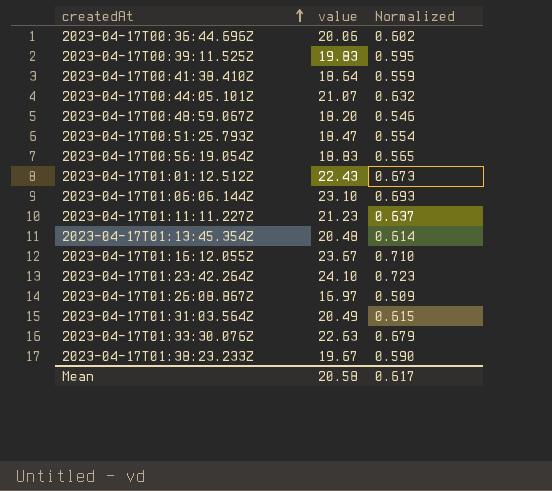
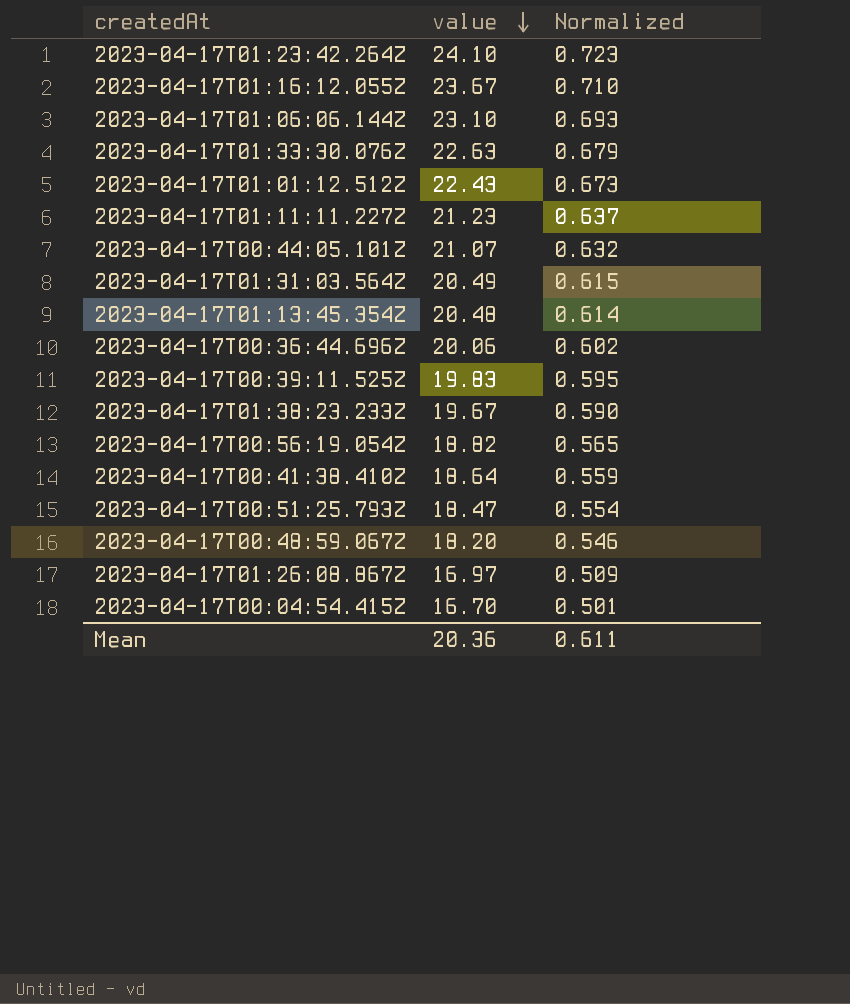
row order: createdAt ascending -> value descending
2023-04-17T00:56:19.054Z | value: 18.83 -> 18.82
row 2023-04-17T00:04:54.415Z: none -> 16.70 | 0.501
Mean | value: 20.58 -> 20.36
Mean | Normalized: 0.617 -> 0.611

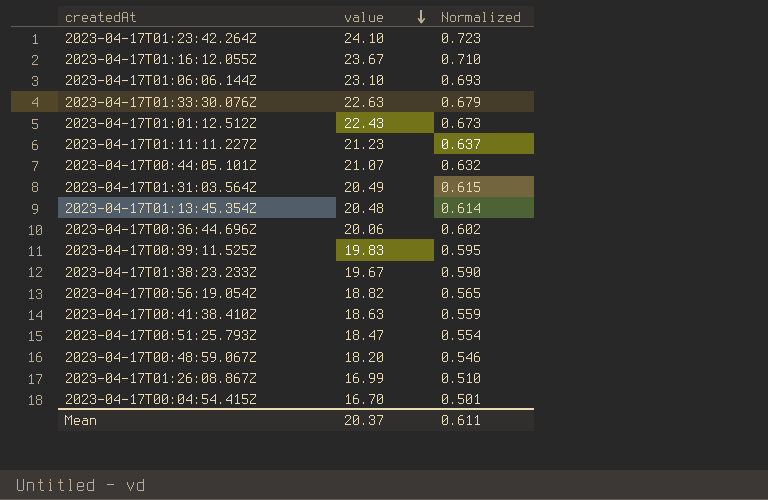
2023-04-17T00:41:38.410Z | value: 18.64 -> 18.63
2023-04-17T01:26:08.867Z | value: 16.97 -> 16.99
2023-04-17T01:26:08.867Z | Normalized: 0.509 -> 0.510
Mean | value: 20.36 -> 20.37

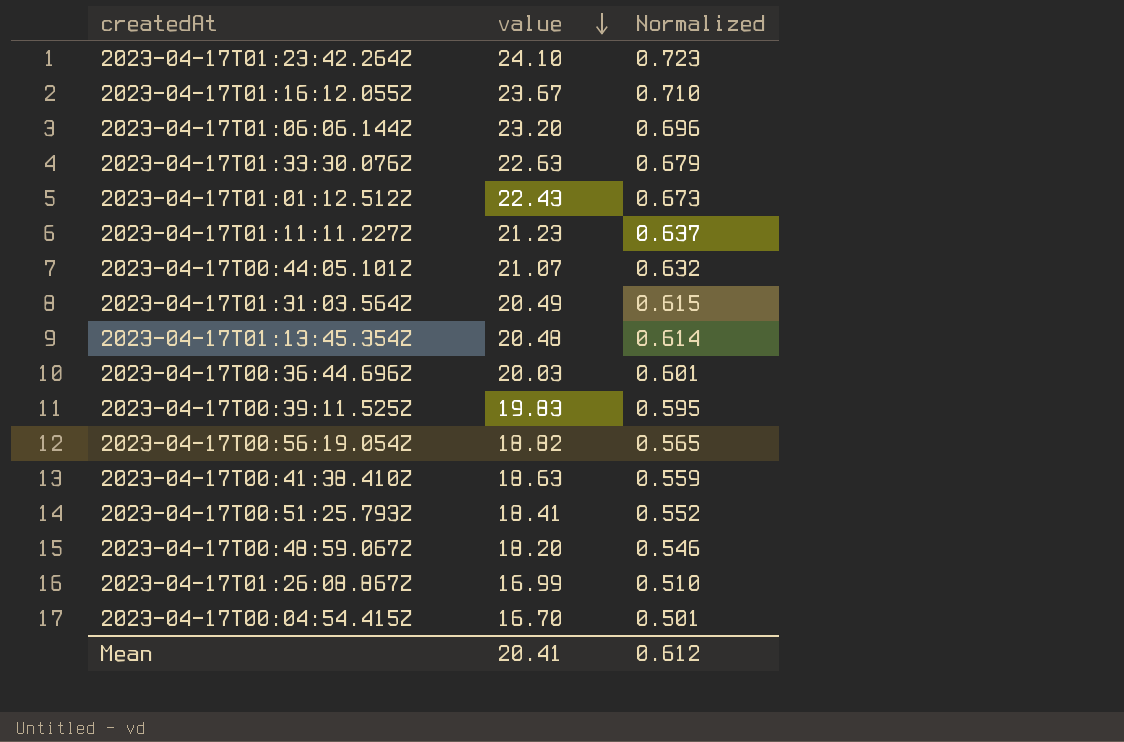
row 2023-04-17T01:38:23.233Z: 19.67 | 0.590 -> none
2023-04-17T01:06:06.144Z | value: 23.10 -> 23.20
2023-04-17T01:06:06.144Z | Normalized: 0.693 -> 0.696
2023-04-17T00:36:44.696Z | value: 20.06 -> 20.03
2023-04-17T00:36:44.696Z | Normalized: 0.602 -> 0.601
2023-04-17T00:51:25.793Z | value: 18.47 -> 18.41
2023-04-17T00:51:25.793Z | Normalized: 0.554 -> 0.552
Mean | value: 20.37 -> 20.41
Mean | Normalized: 0.611 -> 0.612

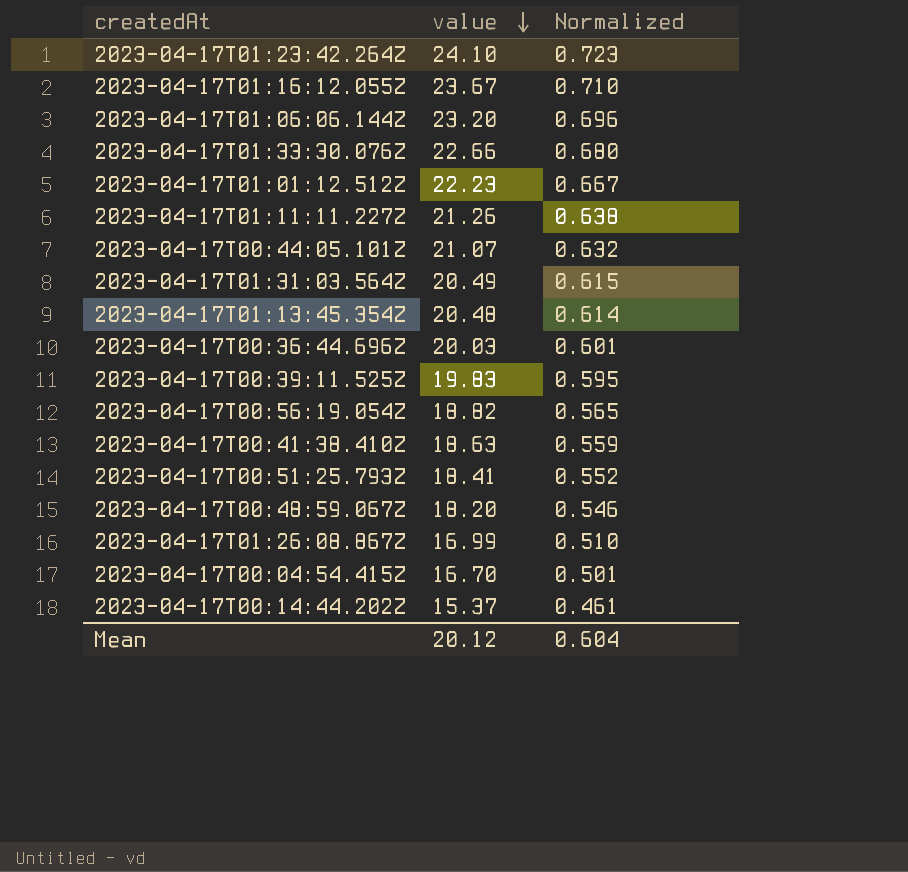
2023-04-17T01:33:30.076Z | value: 22.63 -> 22.66
2023-04-17T01:33:30.076Z | Normalized: 0.679 -> 0.680
2023-04-17T01:01:12.512Z | value: 22.43 -> 22.23
2023-04-17T01:01:12.512Z | Normalized: 0.673 -> 0.667
2023-04-17T01:11:11.227Z | value: 21.23 -> 21.26
2023-04-17T01:11:11.227Z | Normalized: 0.637 -> 0.638
row 2023-04-17T00:14:44.202Z: none -> 15.37 | 0.461
Mean | value: 20.41 -> 20.12
Mean | Normalized: 0.612 -> 0.604

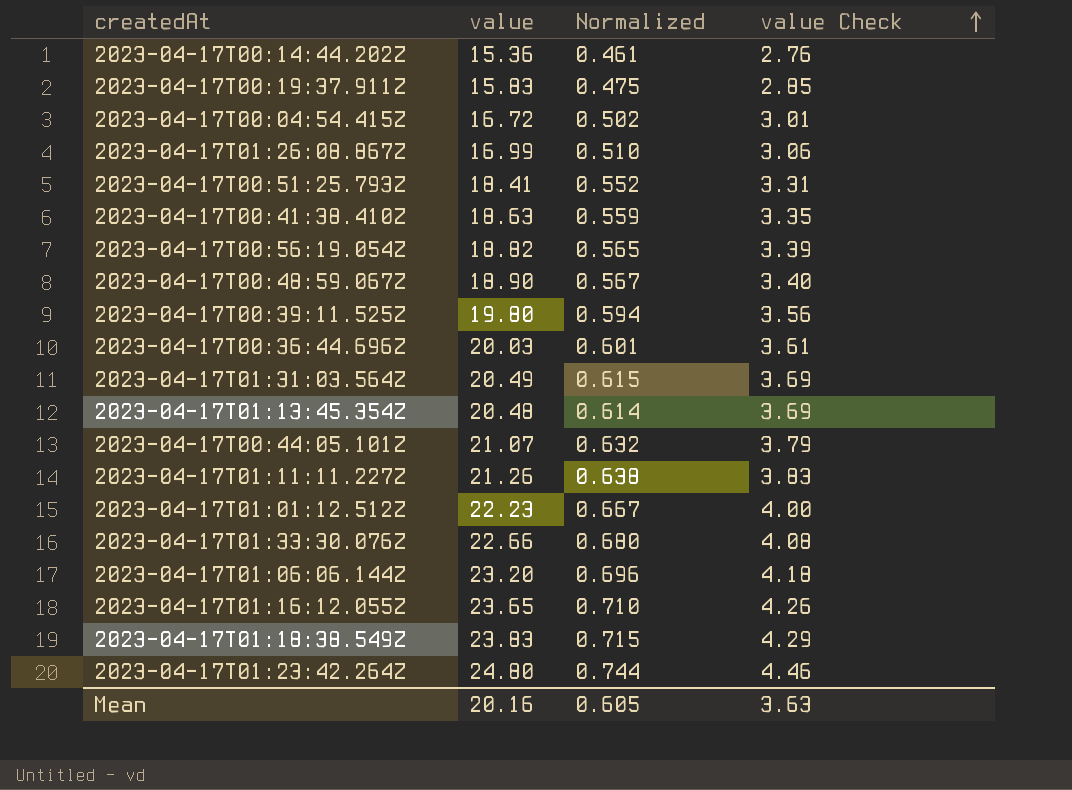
row order: value descending -> value Check ascending
column value Check | formula: none -> [value] * 0.18
2023-04-17T00:14:44.202Z | value: 15.37 -> 15.36
row 2023-04-17T00:19:37.911Z: none -> 15.83 | 0.475 | 2.85
2023-04-17T00:04:54.415Z | value: 16.70 -> 16.72
2023-04-17T00:04:54.415Z | Normalized: 0.501 -> 0.502
2023-04-17T00:48:59.067Z | value: 18.20 -> 18.90
2023-04-17T00:48:59.067Z | Normalized: 0.546 -> 0.567
2023-04-17T00:39:11.525Z | value: 19.83 -> 19.80
2023-04-17T00:39:11.525Z | Normalized: 0.595 -> 0.594
2023-04-17T01:16:12.055Z | value: 23.67 -> 23.65
row 2023-04-17T01:18:38.549Z: none -> 23.83 | 0.715 | 4.29
2023-04-17T01:23:42.264Z | value: 24.10 -> 24.80
2023-04-17T01:23:42.264Z | Normalized: 0.723 -> 0.744
Mean | value: 20.12 -> 20.16
Mean | Normalized: 0.604 -> 0.605

